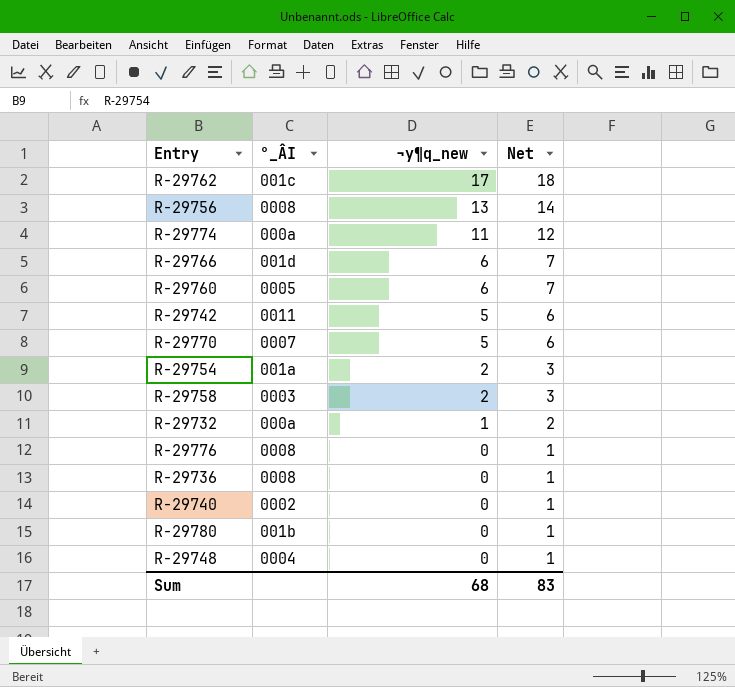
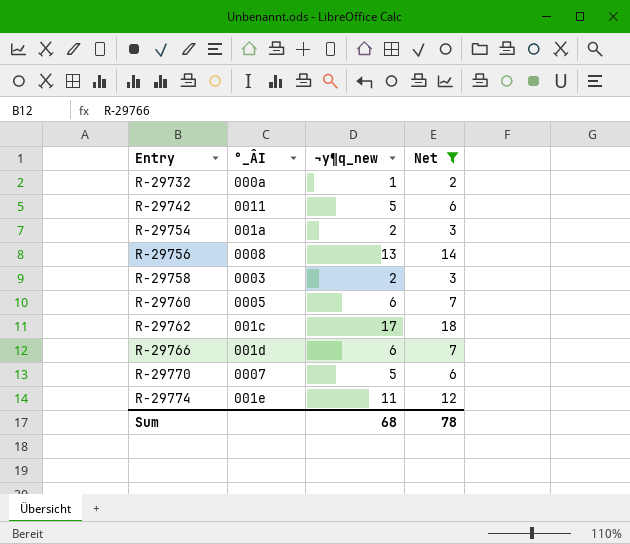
filter: none -> Net != 1
row order: ¬y¶q_new descending -> Entry ascending
R-29774 | °_ÂI: 000a -> 001e
Sum | Net: 83 -> 78

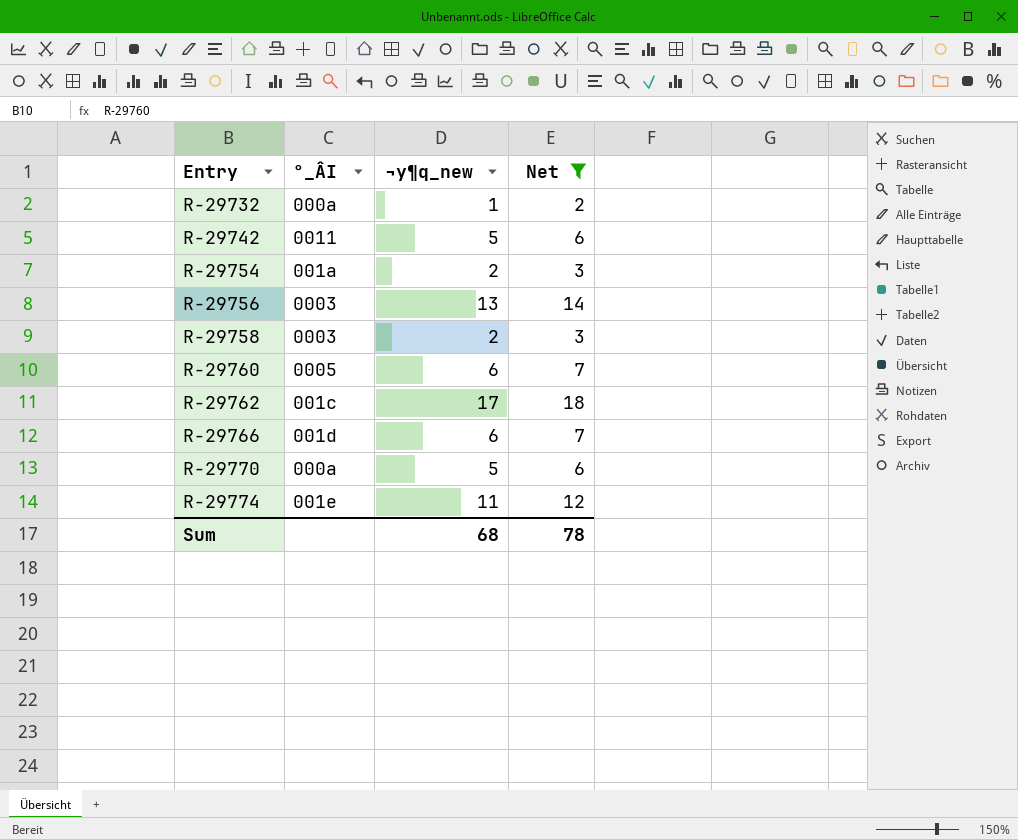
R-29756 | °_ÂI: 0008 -> 0003
R-29770 | °_ÂI: 0007 -> 000a

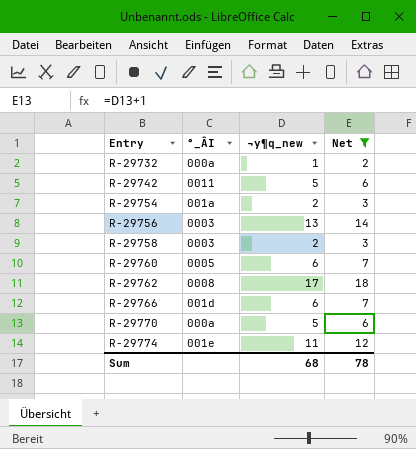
R-29762 | °_ÂI: 001c -> 0008

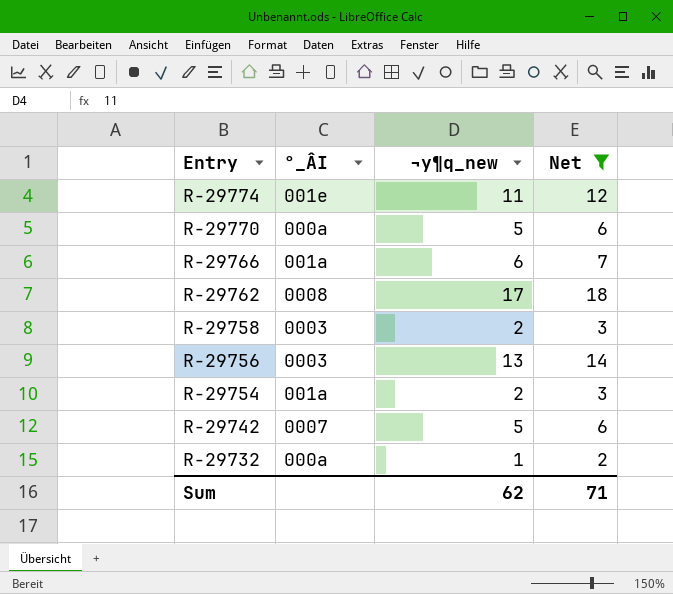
row order: Entry ascending -> Entry descending
row R-29760: 0005 | 6 | 7 -> none
R-29766 | °_ÂI: 001d -> 001a
R-29742 | °_ÂI: 0011 -> 0007
Sum | ¬y¶q_new: 68 -> 62
Sum | Net: 78 -> 71

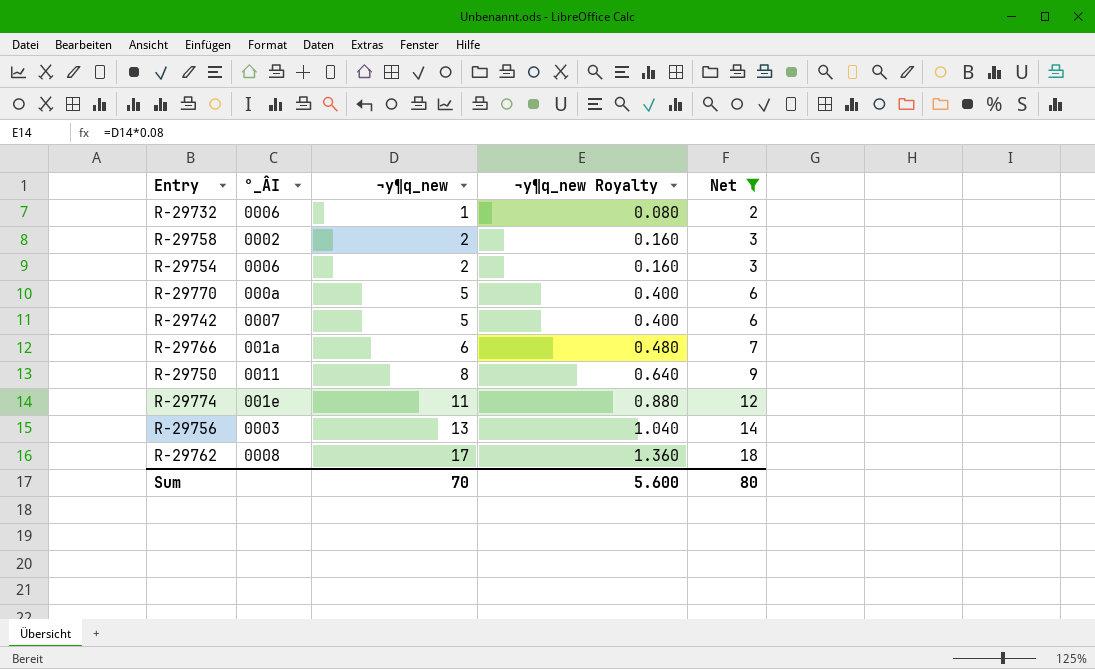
row order: Entry descending -> ¬y¶q_new ascending
column ¬y¶q_new Royalty | formula: none -> [¬y¶q_new] * 0.08
R-29732 | °_ÂI: 000a -> 0006
R-29758 | °_ÂI: 0003 -> 0002
R-29754 | °_ÂI: 001a -> 0006
row R-29750: none -> 0011 | 8 | 0.640 | 9
Sum | ¬y¶q_new: 62 -> 70
Sum | Net: 71 -> 80

